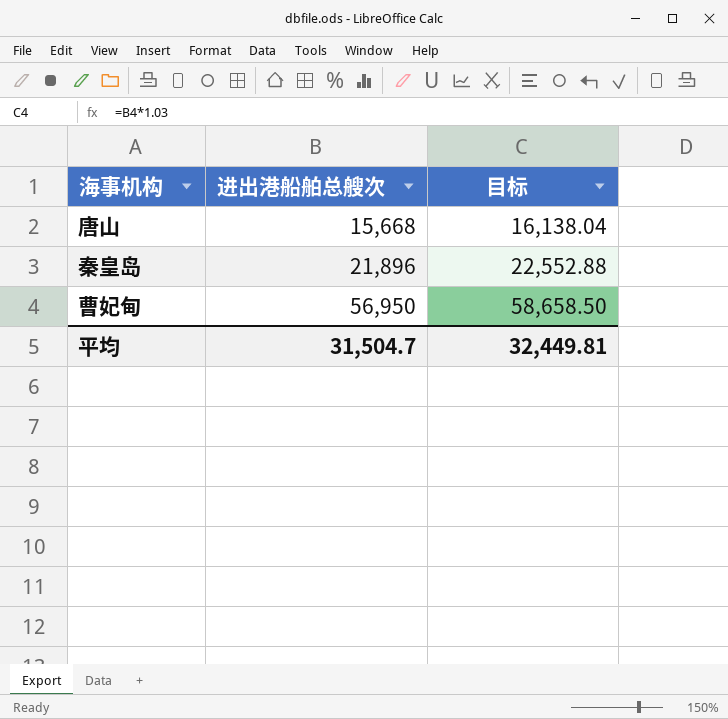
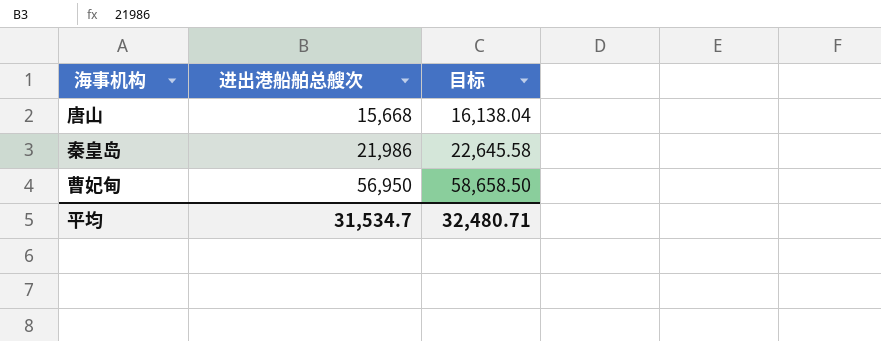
秦皇岛 | 进出港船舶总艘次: 21,896 -> 21,986
秦皇岛 | 目标: 22,552.88 -> 22,645.58
平均 | 进出港船舶总艘次: 31,504.7 -> 31,534.7
平均 | 目标: 32,449.81 -> 32,480.71

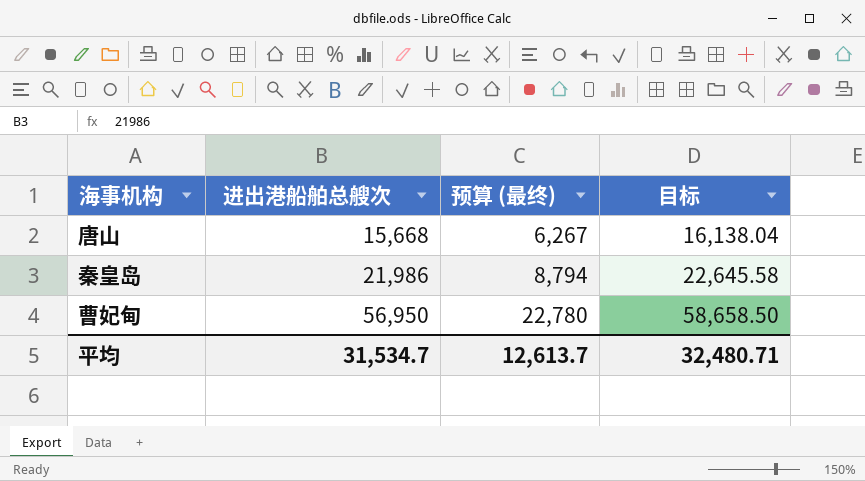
column 预算 (最终) | formula: none -> [进出港船舶总艘次] * 0.4

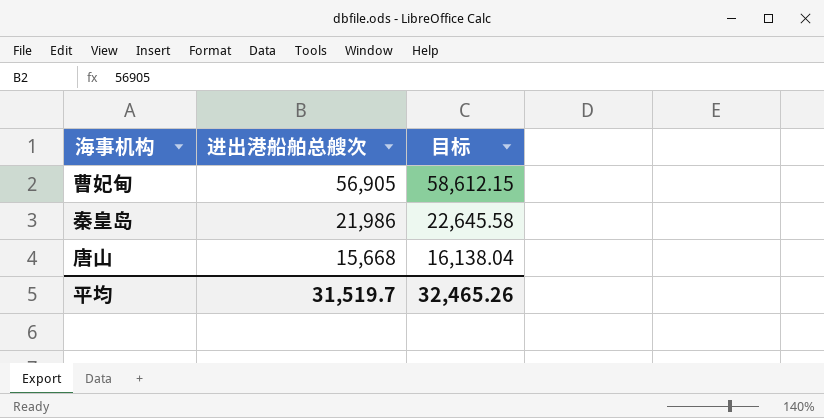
row order: 进出港船舶总艘次 ascending -> 进出港船舶总艘次 descending
column 预算 (最终) | formula: [进出港船舶总艘次] * 0.4 -> none
曹妃甸 | 进出港船舶总艘次: 56,950 -> 56,905
曹妃甸 | 目标: 58,658.50 -> 58,612.15
平均 | 进出港船舶总艘次: 31,534.7 -> 31,519.7
平均 | 目标: 32,480.71 -> 32,465.26

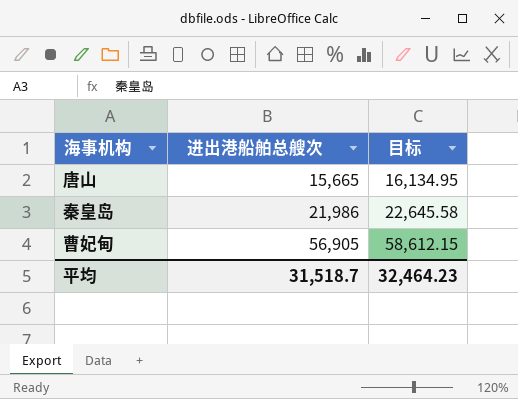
row order: 进出港船舶总艘次 descending -> 进出港船舶总艘次 ascending
唐山 | 进出港船舶总艘次: 15,668 -> 15,665
唐山 | 目标: 16,138.04 -> 16,134.95
平均 | 进出港船舶总艘次: 31,519.7 -> 31,518.7
平均 | 目标: 32,465.26 -> 32,464.23

